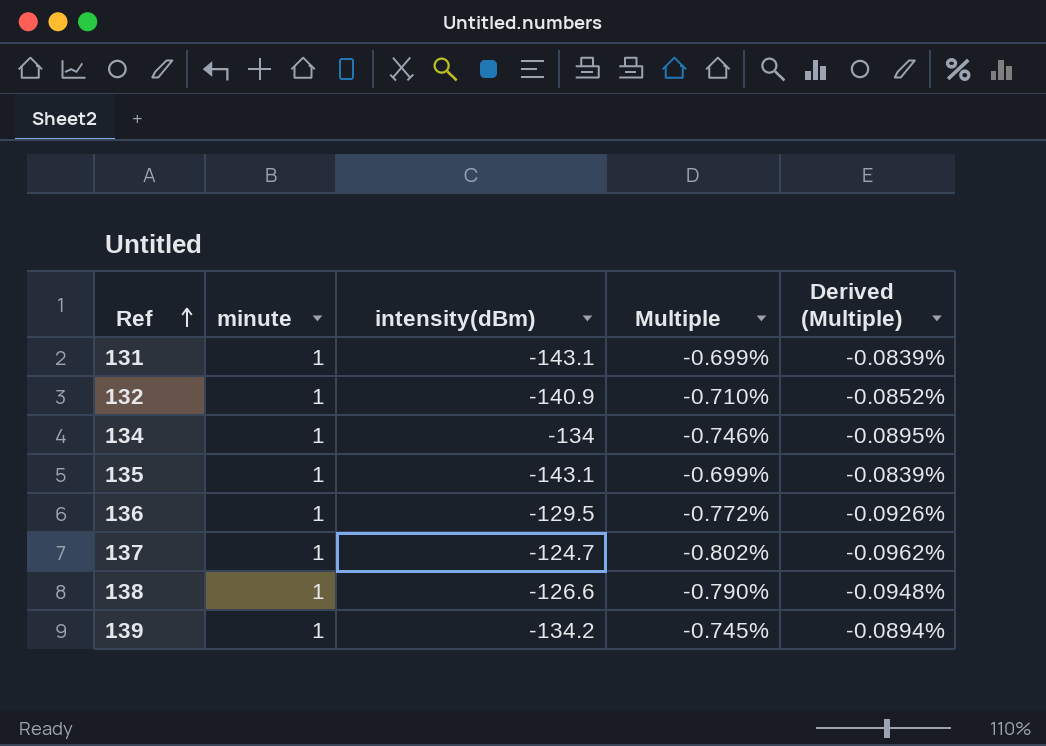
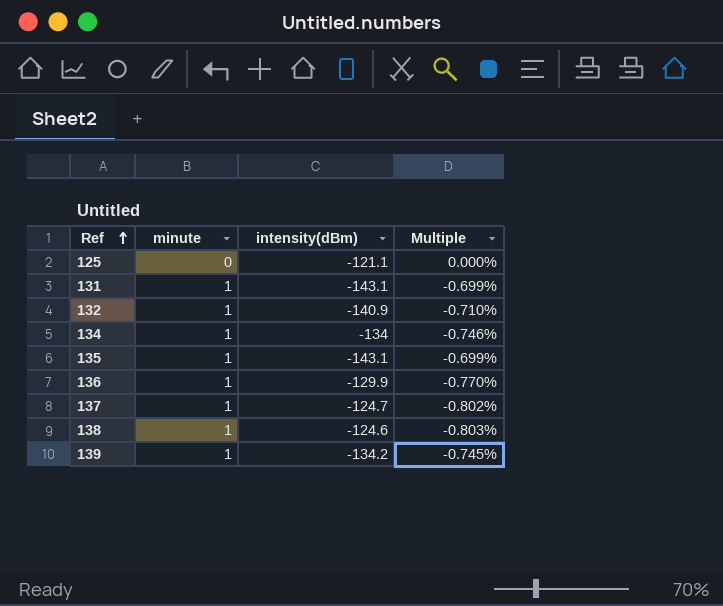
column Derived (Multiple) | formula: [Multiple] * 0.12 -> none
row 125: none -> 0 | -121.1 | 0.000%
136 | intensity(dBm): -129.5 -> -129.9
136 | Multiple: -0.772% -> -0.770%
138 | intensity(dBm): -126.6 -> -124.6
138 | Multiple: -0.790% -> -0.803%

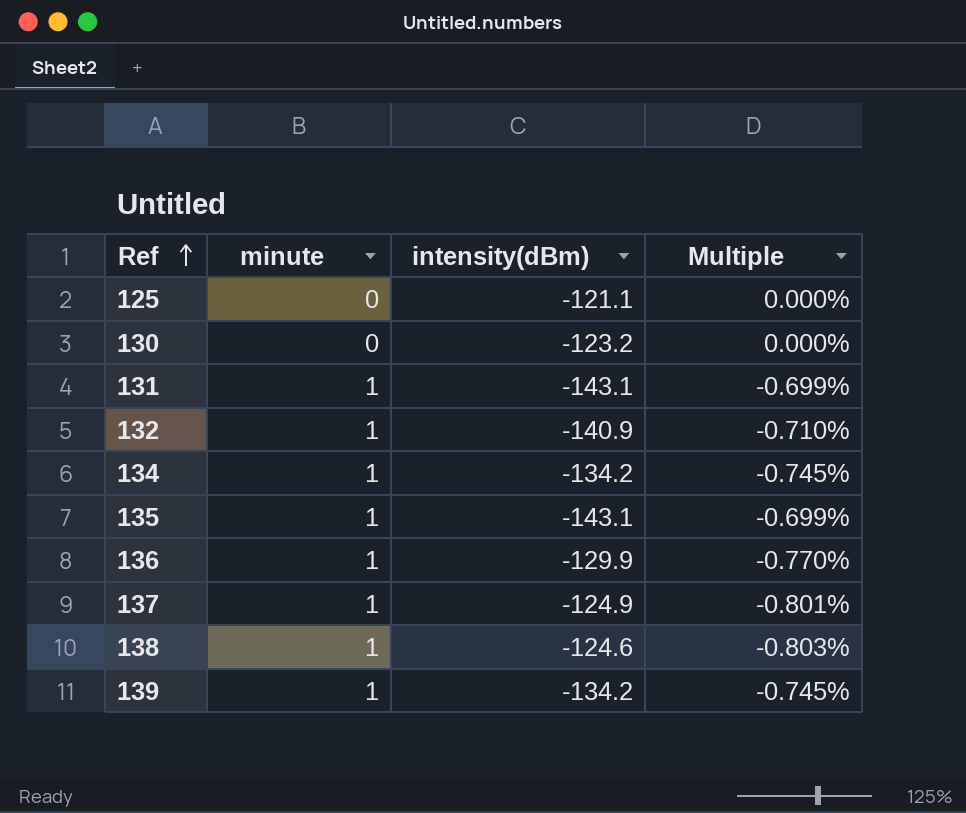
row 130: none -> 0 | -123.2 | 0.000%
134 | intensity(dBm): -134 -> -134.2
134 | Multiple: -0.746% -> -0.745%
137 | intensity(dBm): -124.7 -> -124.9
137 | Multiple: -0.802% -> -0.801%

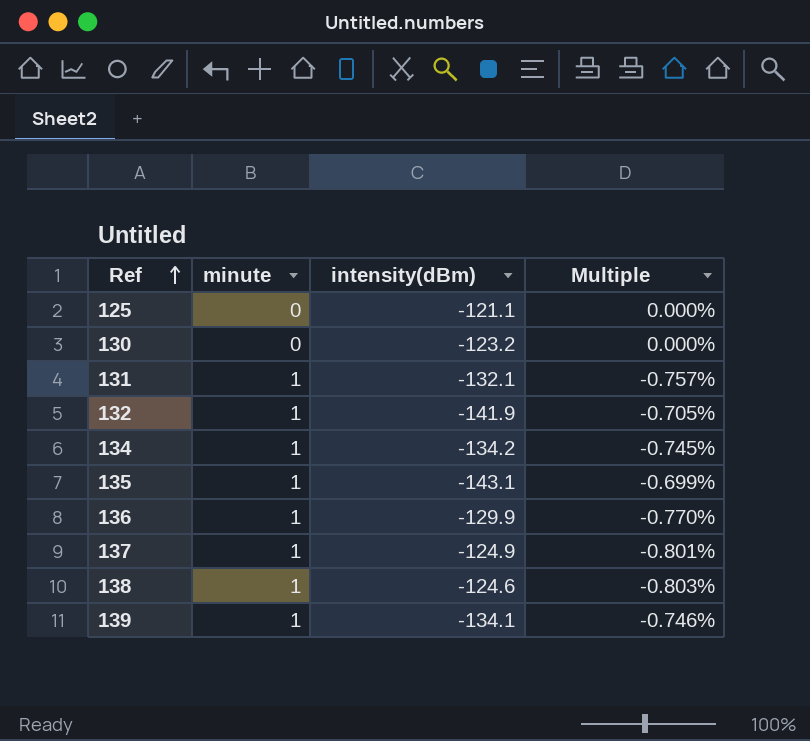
131 | intensity(dBm): -143.1 -> -132.1
131 | Multiple: -0.699% -> -0.757%
132 | intensity(dBm): -140.9 -> -141.9
132 | Multiple: -0.710% -> -0.705%
139 | intensity(dBm): -134.2 -> -134.1
139 | Multiple: -0.745% -> -0.746%

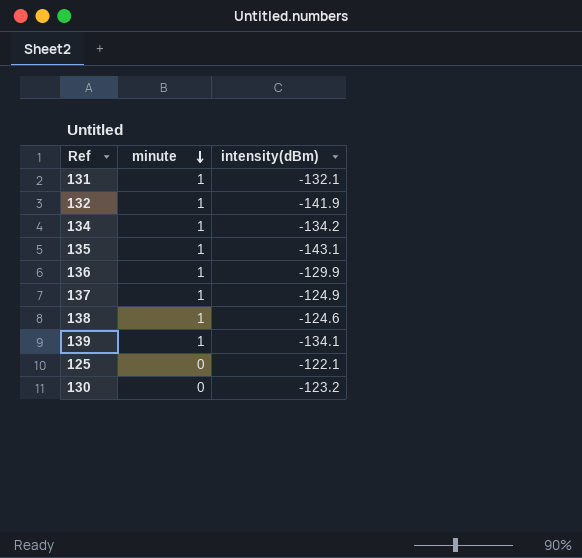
row order: Ref ascending -> minute descending
column Multiple | formula: [minute] / [intensity(dBm)] -> none
125 | intensity(dBm): -121.1 -> -122.1

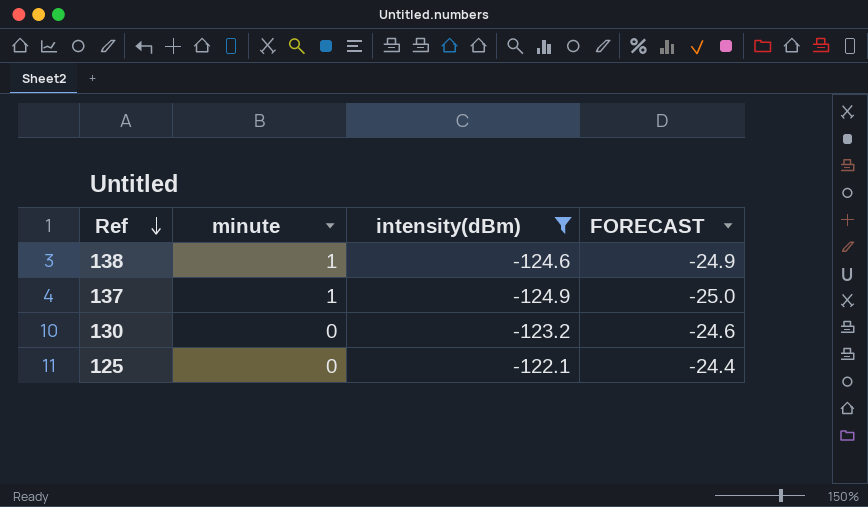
filter: none -> intensity(dBm) >= -124.9
row order: minute descending -> Ref descending
column FORECAST | formula: none -> [intensity(dBm)] * 0.2

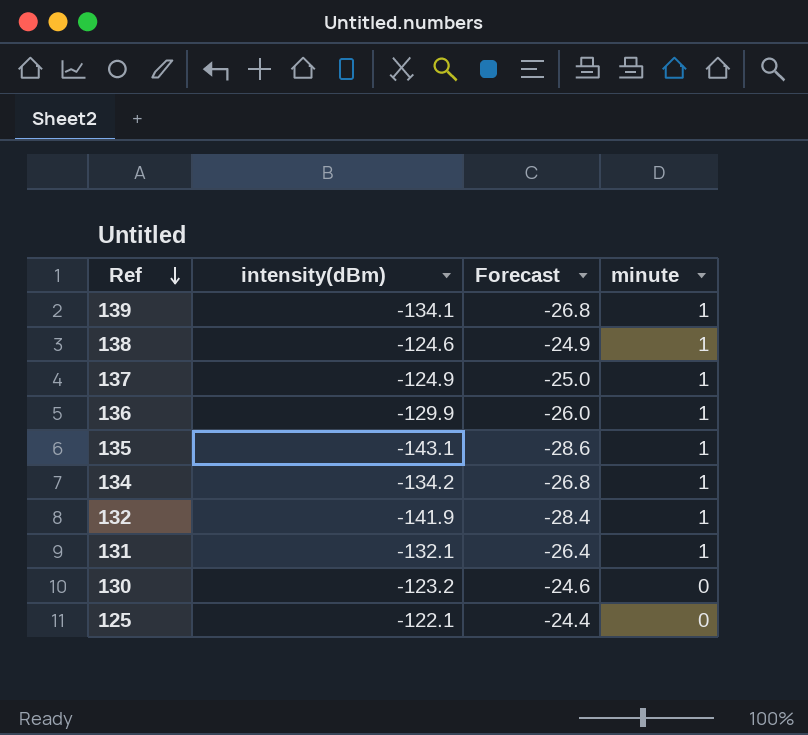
filter: intensity(dBm) >= -124.9 -> none
column name: FORECAST -> Forecast
column minute | position: 2 -> 4

